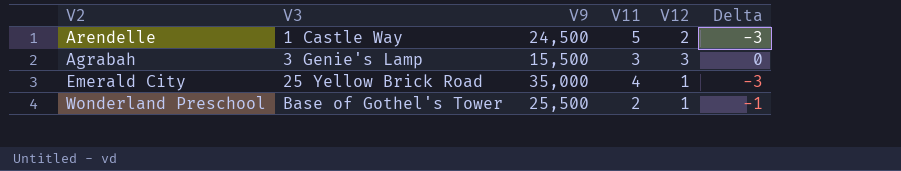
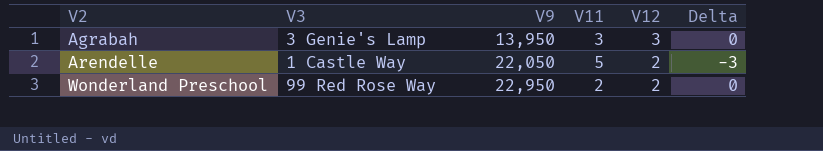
row order: V3 ascending -> V2 ascending
row Emerald City: 25 Yellow Brick Road | 35,000 | 4 | 1 | -3 -> none
Agrabah | V9: 15,500 -> 13,950
Arendelle | V9: 24,500 -> 22,050
Wonderland Preschool | V3: Base of Gothel's Tower -> 99 Red Rose Way
Wonderland Preschool | V9: 25,500 -> 22,950
Wonderland Preschool | V12: 1 -> 2
Wonderland Preschool | Delta: -1 -> 0

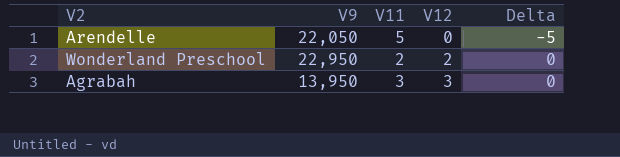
row order: V2 ascending -> V12 ascending
column V3 | position: 2 -> none
Arendelle | V12: 2 -> 0
Arendelle | Delta: -3 -> -5

